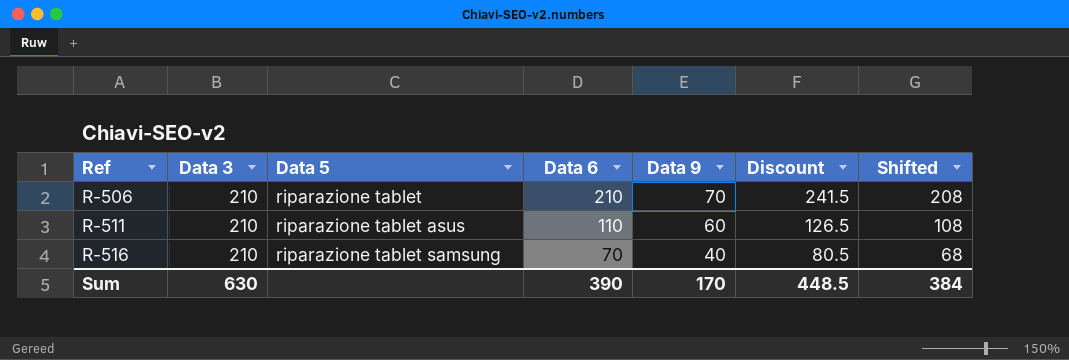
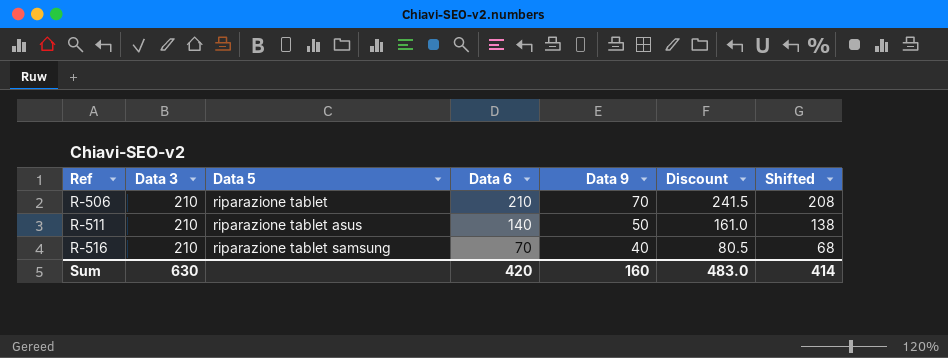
R-511 | Data 6: 110 -> 140
R-511 | Data 9: 60 -> 50
R-511 | Discount: 126.5 -> 161.0
R-511 | Shifted: 108 -> 138
Sum | Data 6: 390 -> 420
Sum | Data 9: 170 -> 160
Sum | Discount: 448.5 -> 483.0
Sum | Shifted: 384 -> 414

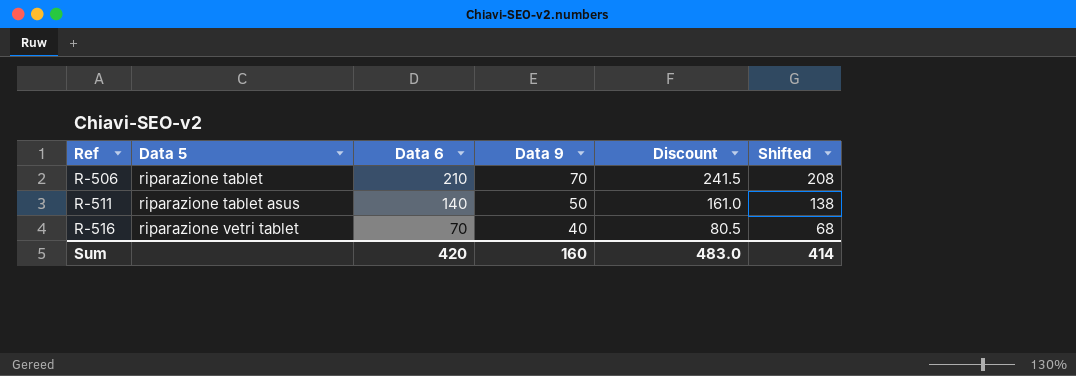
column Data 3 | position: 2 -> none
R-516 | Data 5: riparazione tablet samsung -> riparazione vetri tablet

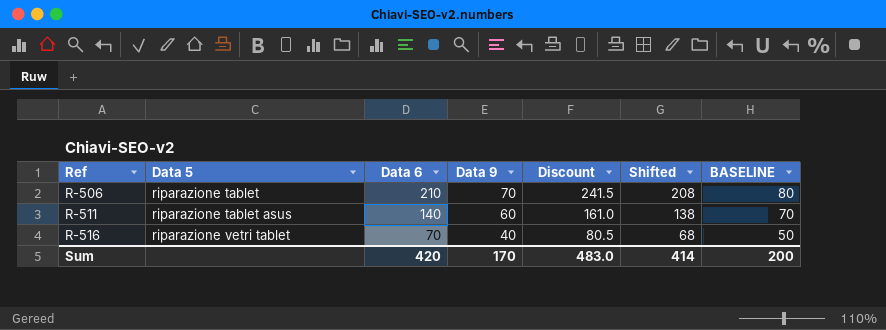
column BASELINE | formula: none -> [Data 9] + 10
R-511 | Data 9: 50 -> 60
Sum | Data 9: 160 -> 170

